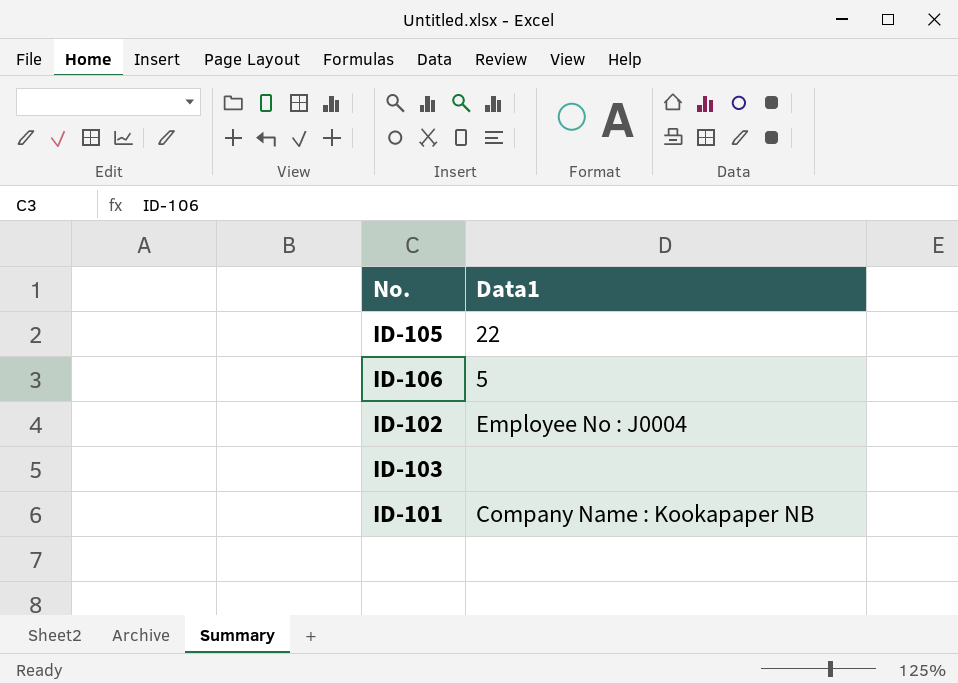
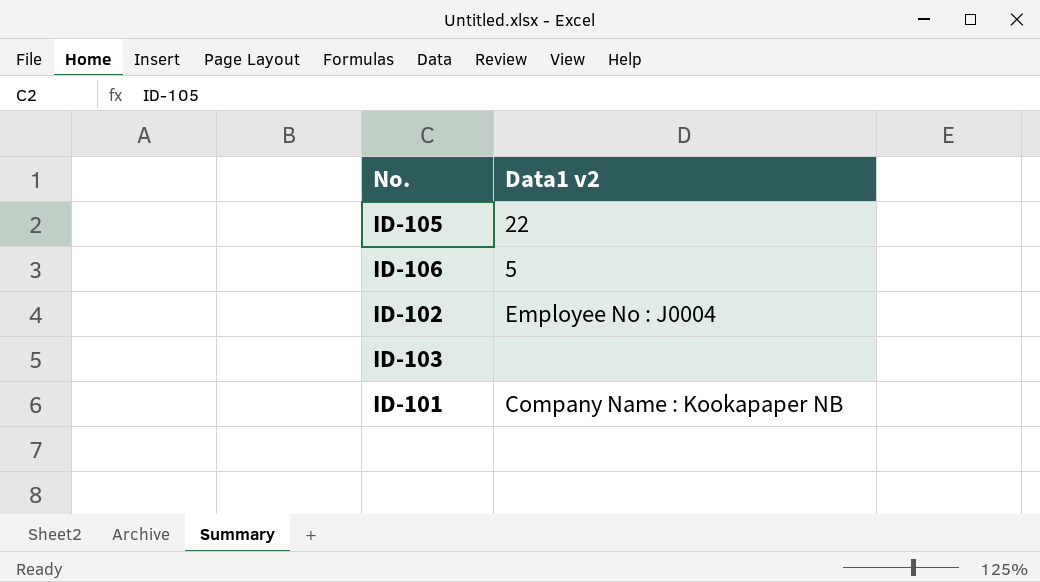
column name: Data1 -> Data1 v2

